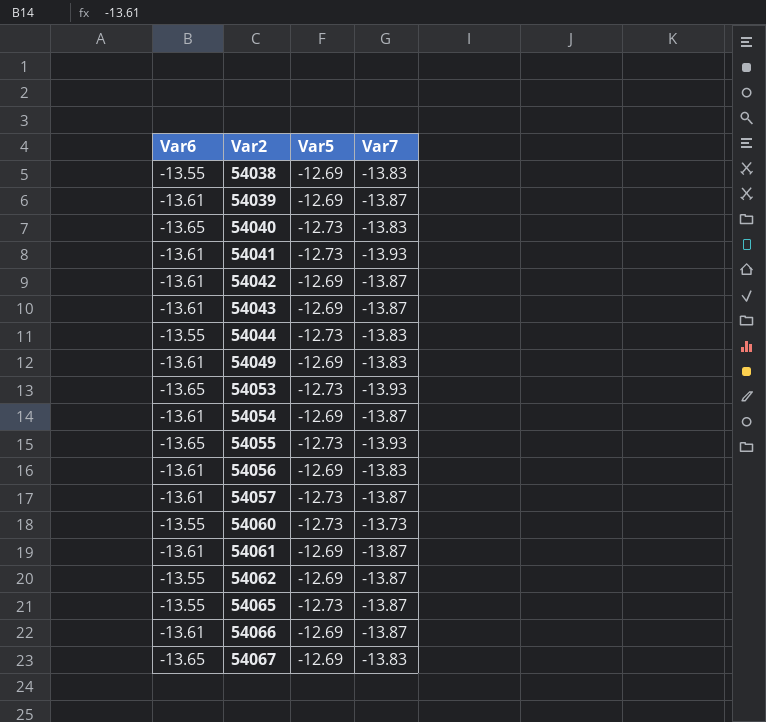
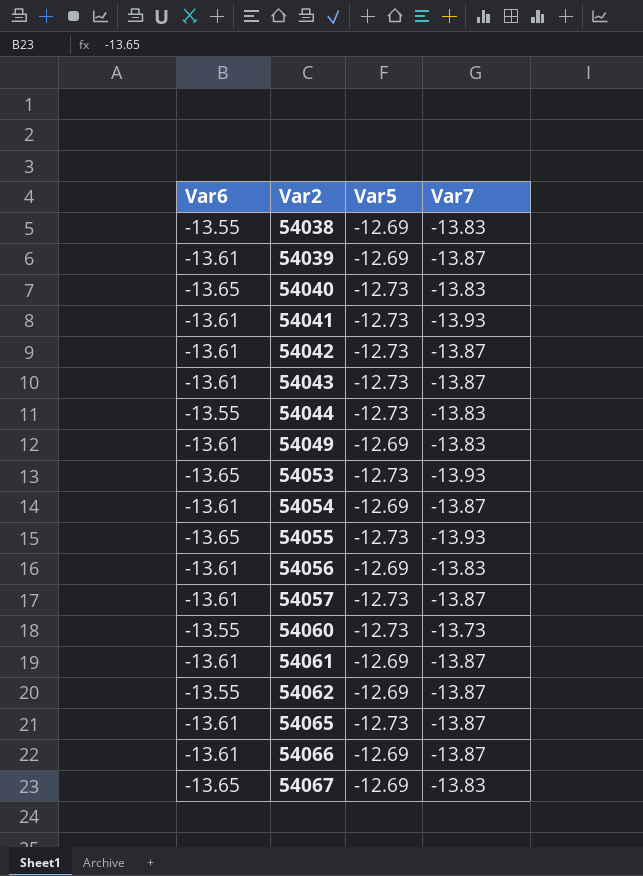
54042 | Var5: -12.69 -> -12.73
54043 | Var5: -12.69 -> -12.73
54065 | Var6: -13.55 -> -13.61

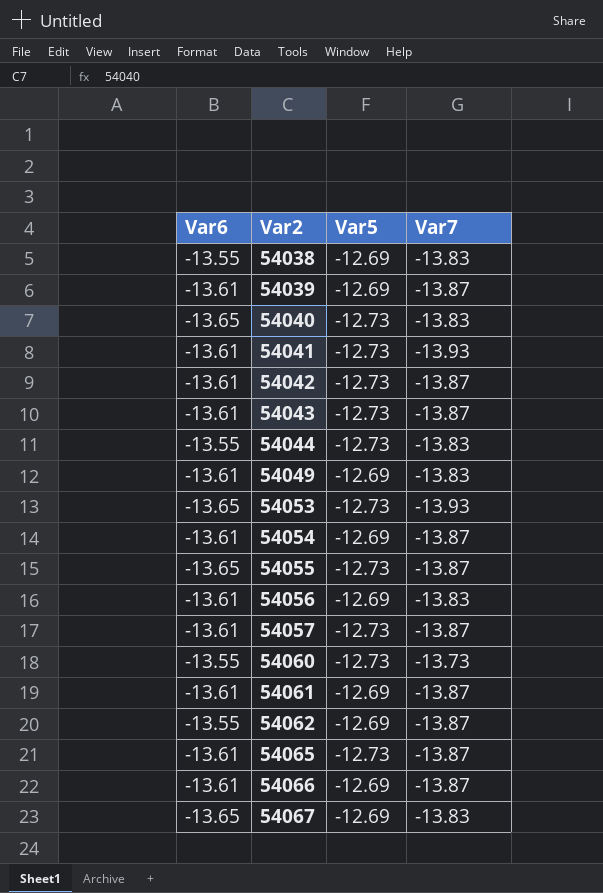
54055 | Var7: -13.93 -> -13.87

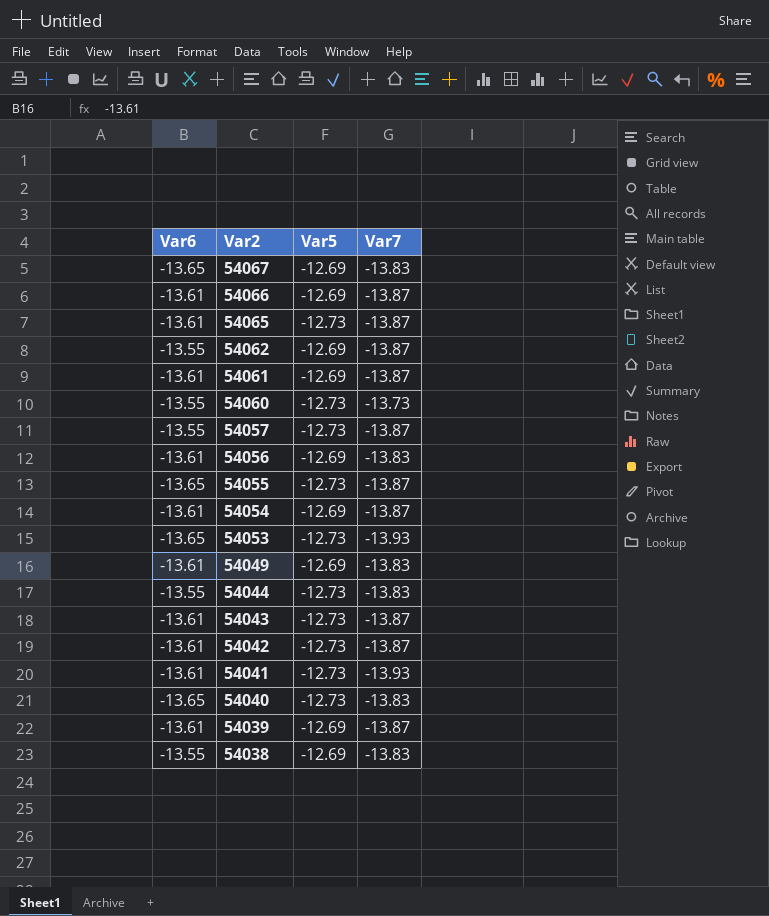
row order: Var2 ascending -> Var2 descending
54057 | Var6: -13.61 -> -13.55

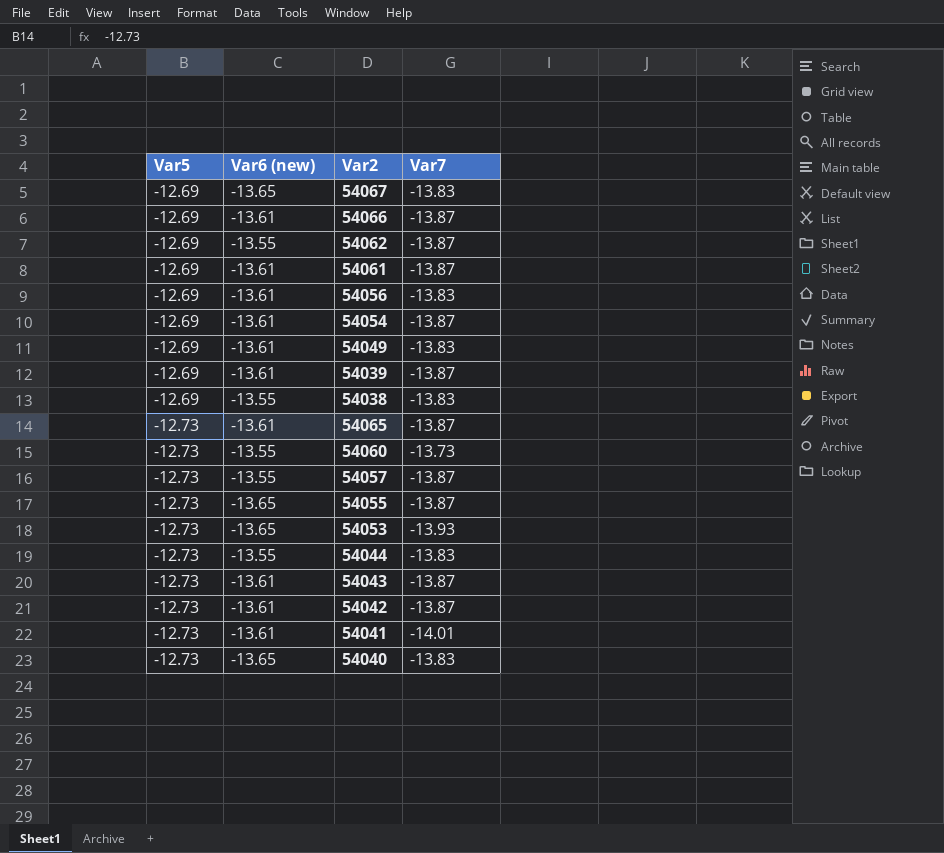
row order: Var2 descending -> Var5 descending
column Var5 | position: 3 -> 1
column name: Var6 -> Var6 (new)
54041 | Var7: -13.93 -> -14.01

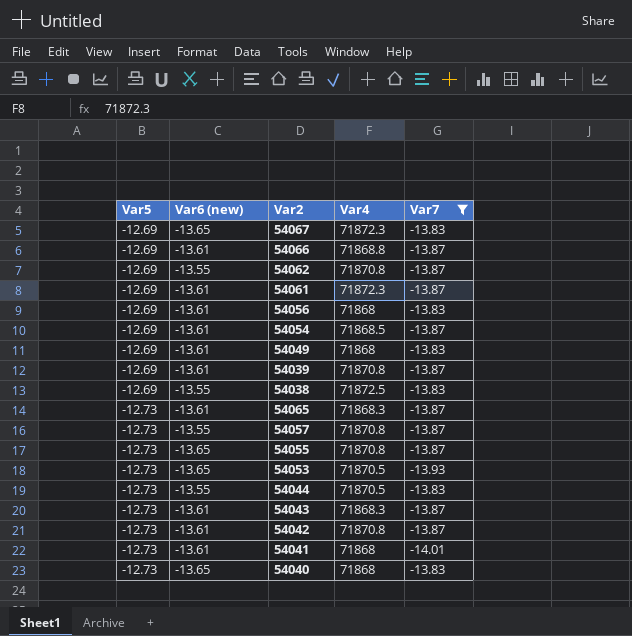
filter: none -> Var7 != -13.73
column Var4 | position: none -> 4

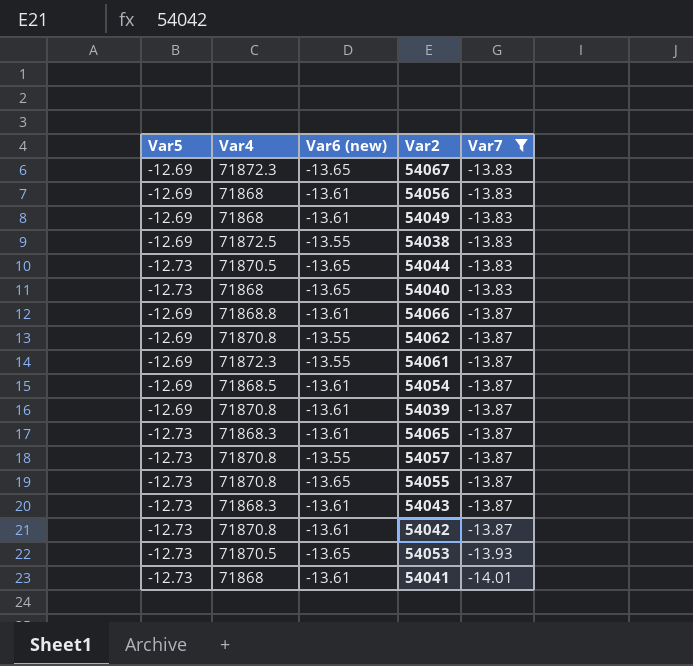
row order: Var5 descending -> Var7 descending
column Var4 | position: 4 -> 2
54044 | Var6 (new): -13.55 -> -13.65
54061 | Var6 (new): -13.61 -> -13.55

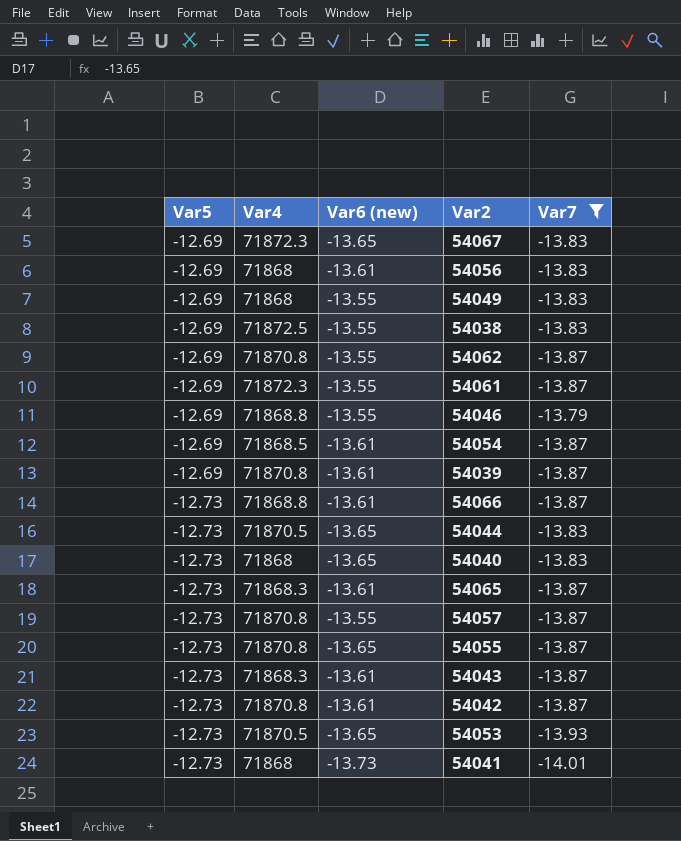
row order: Var7 descending -> Var5 descending
54049 | Var6 (new): -13.61 -> -13.55
row 54046: none -> -12.69 | 71868.8 | -13.55 | -13.79
54066 | Var5: -12.69 -> -12.73
54041 | Var6 (new): -13.61 -> -13.73

